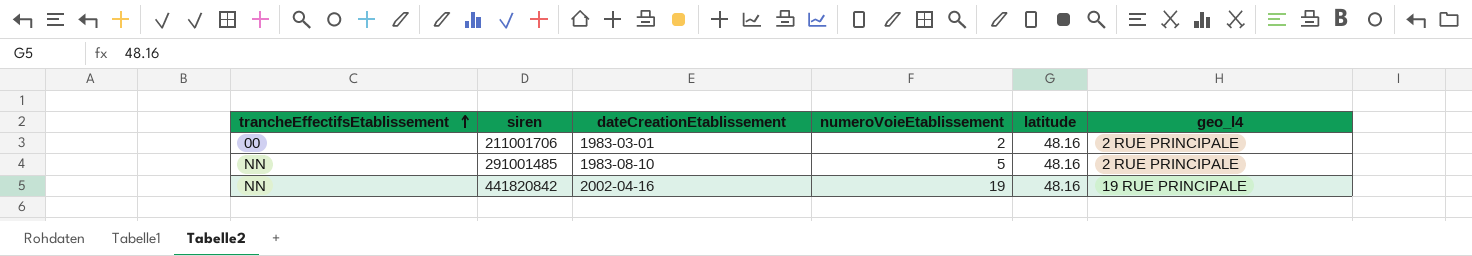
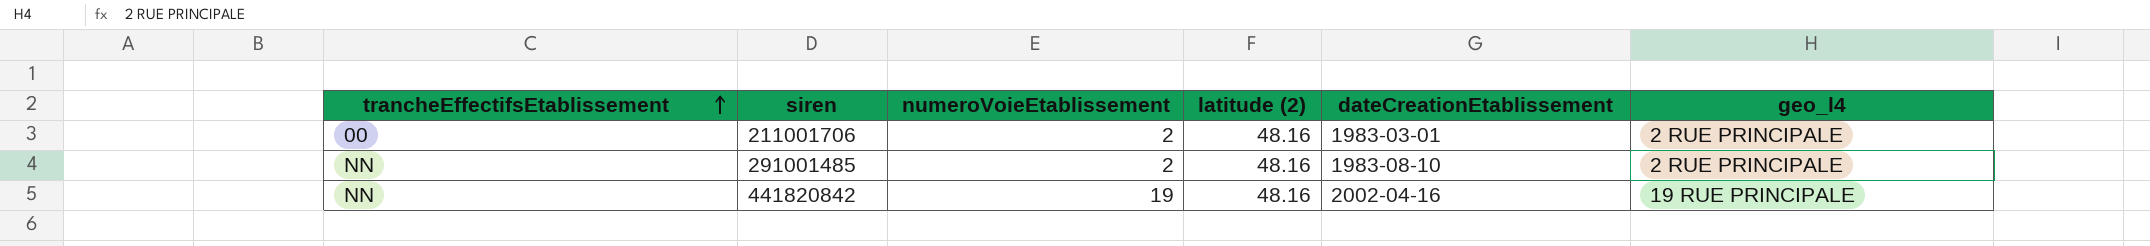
column name: latitude -> latitude (2)
column dateCreationEtablissement | position: 3 -> 5
291001485 | numeroVoieEtablissement: 5 -> 2

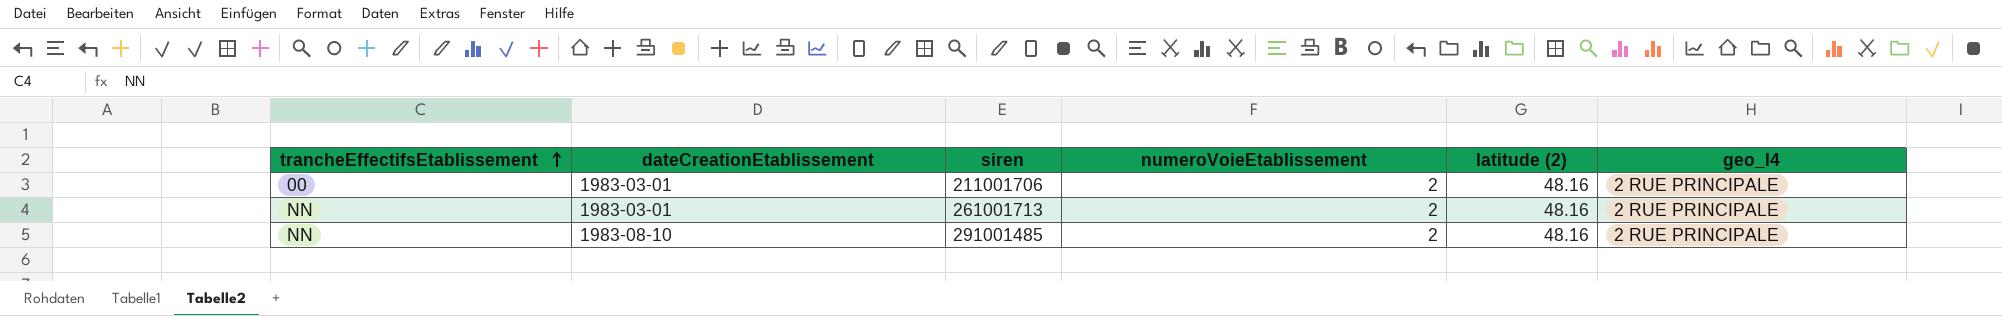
column dateCreationEtablissement | position: 5 -> 2
row 441820842: NN | 19 | 48.16 | 2002-04-16 | 19 RUE PRINCIPALE -> none
row 261001713: none -> NN | 1983-03-01 | 2 | 48.16 | 2 RUE PRINCIPALE

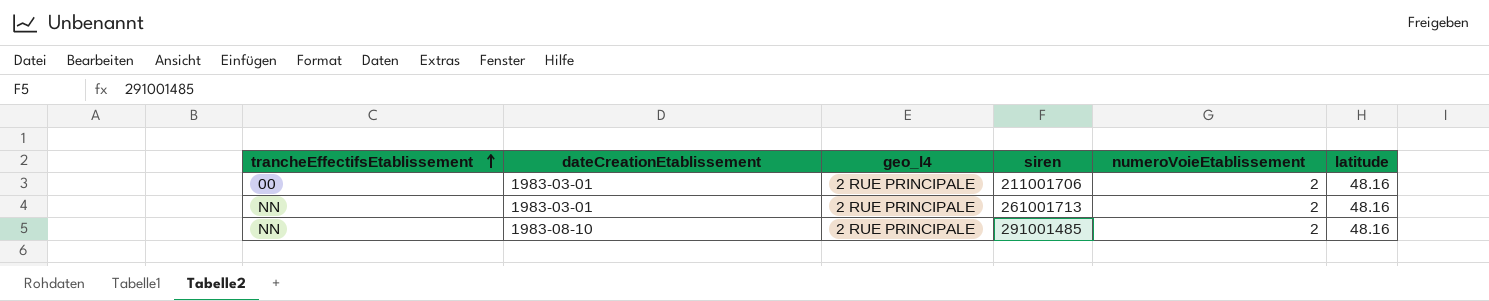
column geo_l4 | position: 6 -> 3
column name: latitude (2) -> latitude

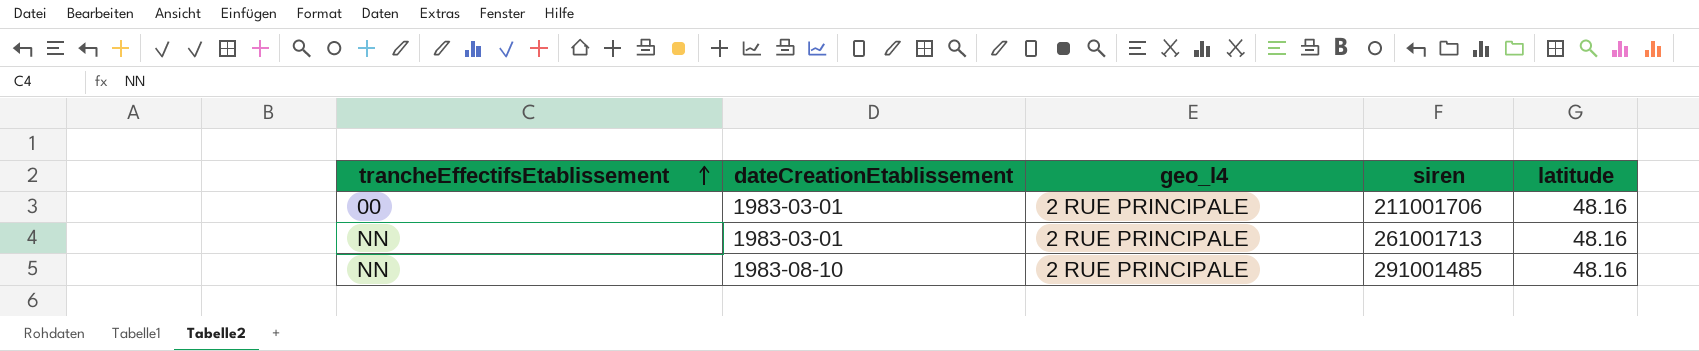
column numeroVoieEtablissement | position: 5 -> none

